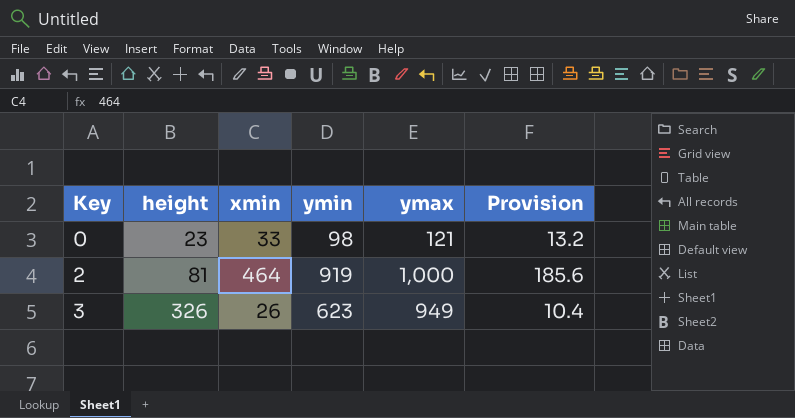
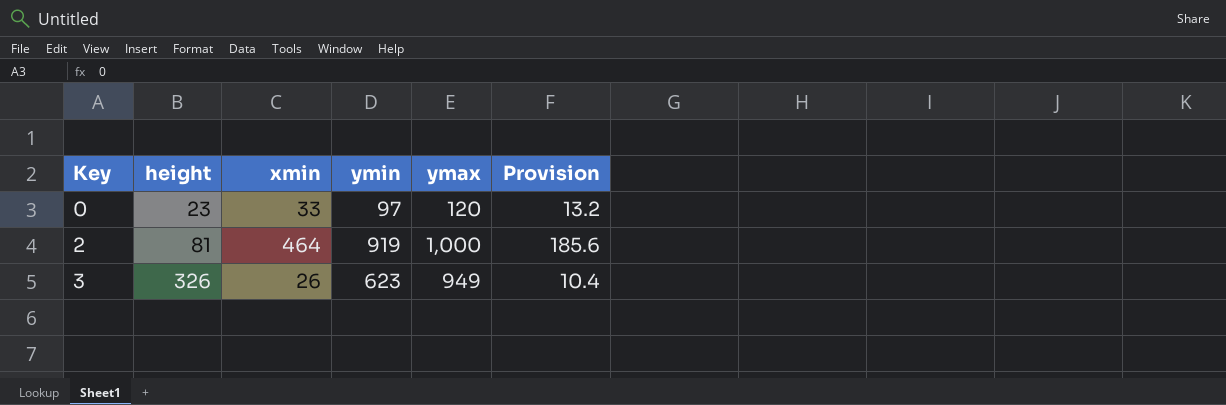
0 | ymin: 98 -> 97
0 | ymax: 121 -> 120

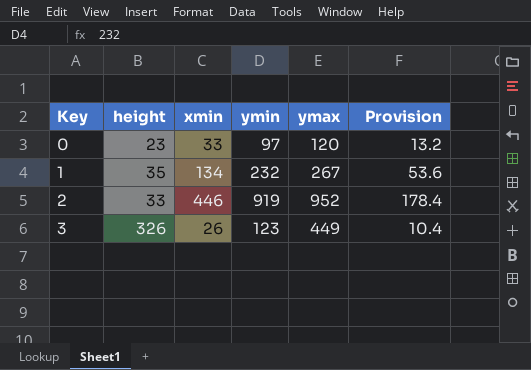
row 1: none -> 35 | 134 | 232 | 267 | 53.6
2 | height: 81 -> 33
2 | xmin: 464 -> 446
2 | ymax: 1,000 -> 952
2 | Provision: 185.6 -> 178.4
3 | ymin: 623 -> 123
3 | ymax: 949 -> 449

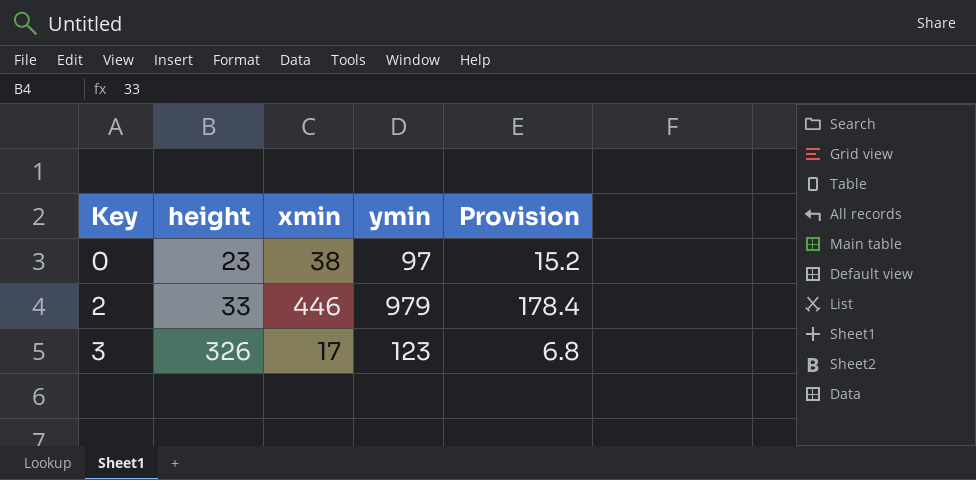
column ymax | formula: [height] + [ymin] -> none
row 1: 35 | 134 | 232 | 267 | 53.6 -> none
0 | xmin: 33 -> 38
0 | Provision: 13.2 -> 15.2
2 | ymin: 919 -> 979
3 | xmin: 26 -> 17
3 | Provision: 10.4 -> 6.8

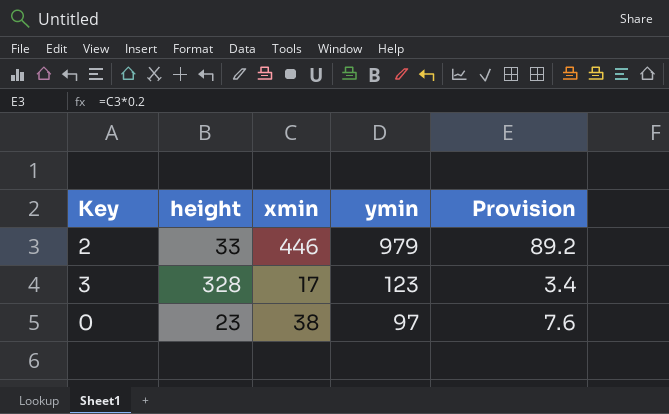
row order: Key ascending -> ymin descending
column Provision | formula: [xmin] * 0.4 -> [xmin] * 0.2
3 | height: 326 -> 328

